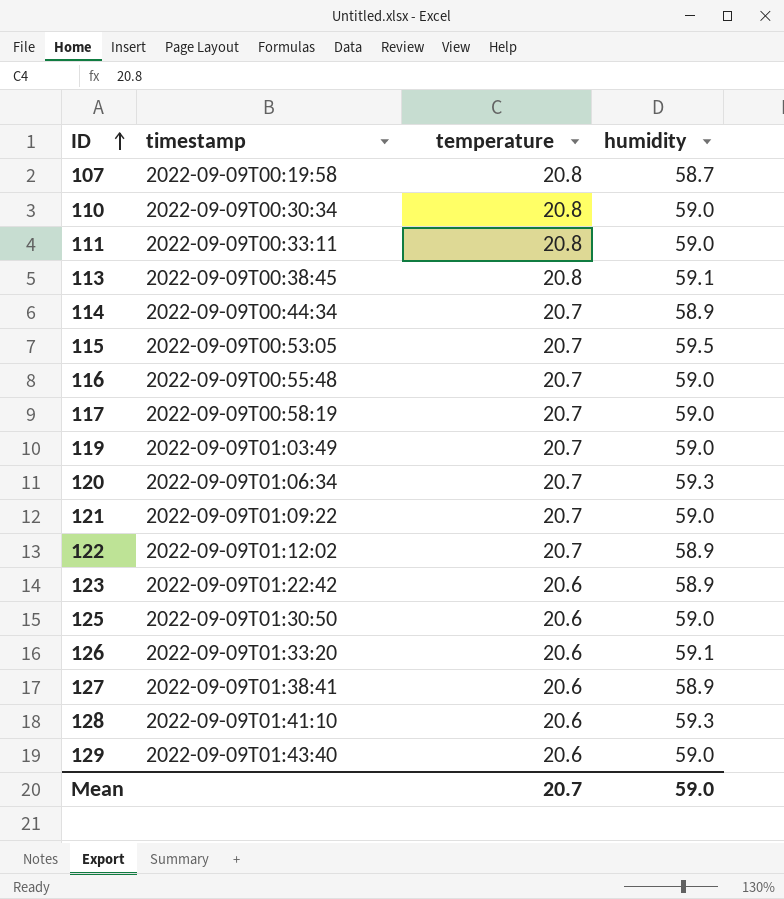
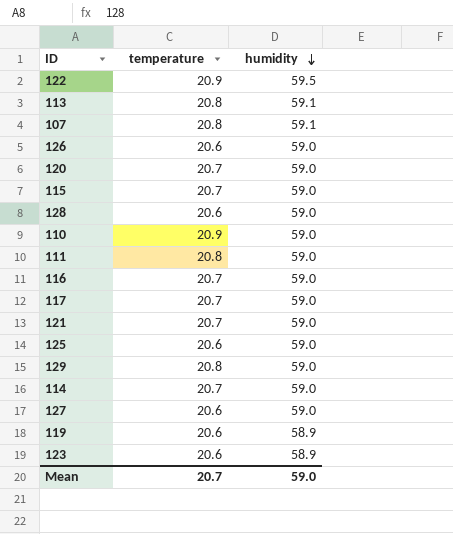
row order: ID ascending -> humidity descending
column timestamp | position: 2 -> none
122 | temperature: 20.7 -> 20.9
122 | humidity: 58.9 -> 59.5
107 | humidity: 58.7 -> 59.1
126 | humidity: 59.1 -> 59.0
120 | humidity: 59.3 -> 59.0
115 | humidity: 59.5 -> 59.0
128 | humidity: 59.3 -> 59.0
110 | temperature: 20.8 -> 20.9
129 | temperature: 20.6 -> 20.8
114 | humidity: 58.9 -> 59.0
127 | humidity: 58.9 -> 59.0
119 | temperature: 20.7 -> 20.6
119 | humidity: 59.0 -> 58.9

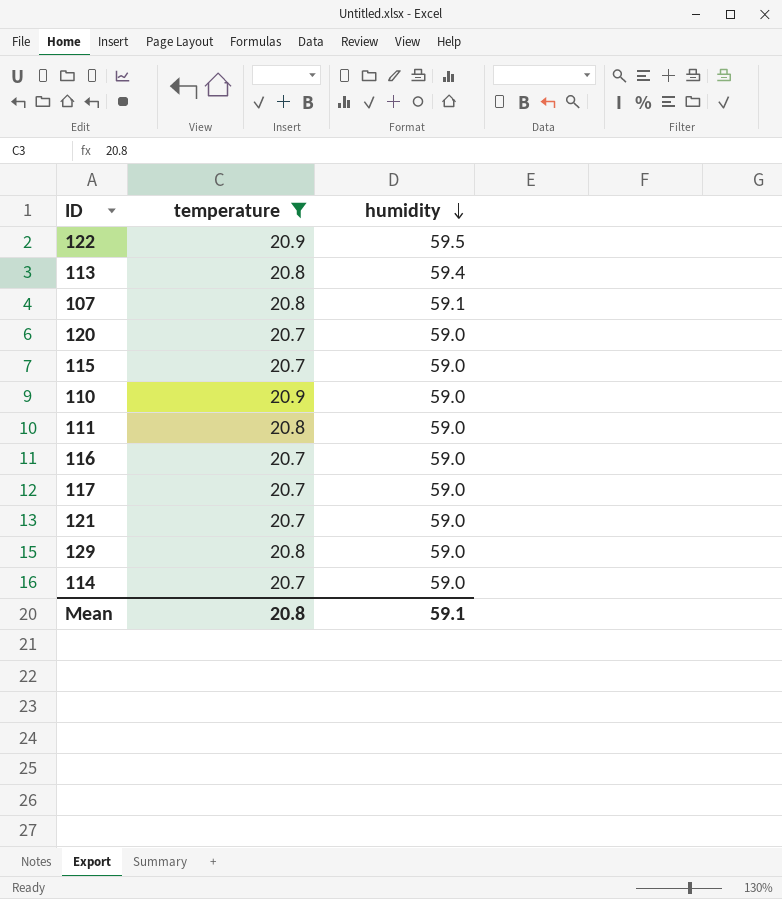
filter: none -> temperature != 20.6
113 | humidity: 59.1 -> 59.4
Mean | temperature: 20.7 -> 20.8
Mean | humidity: 59.0 -> 59.1

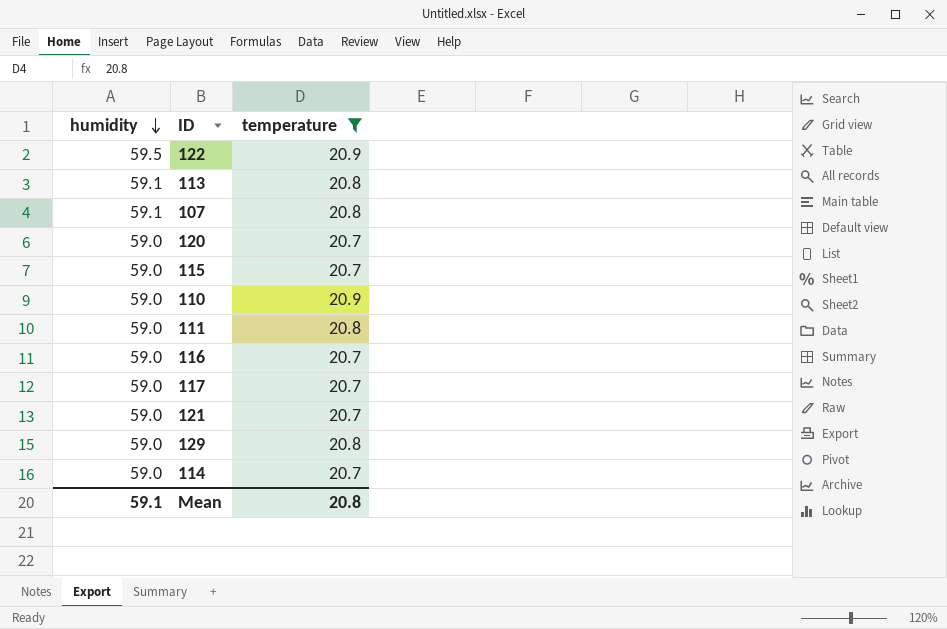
column humidity | position: 3 -> 1
113 | humidity: 59.4 -> 59.1

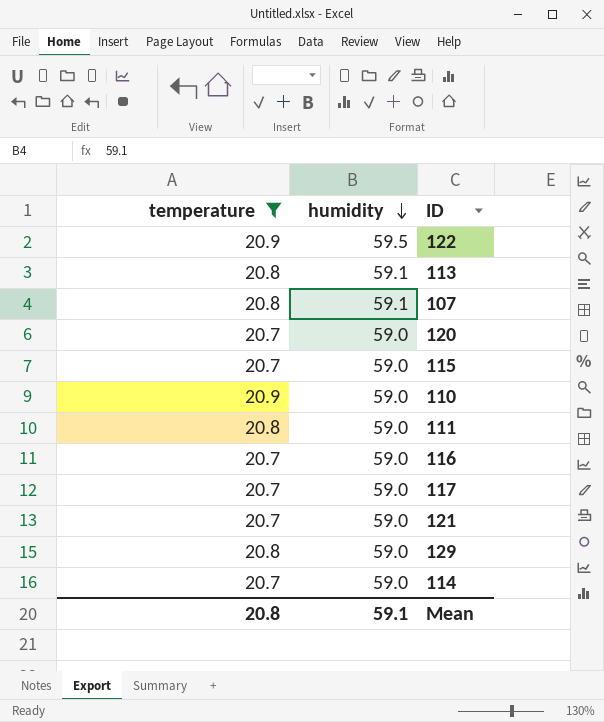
column temperature | position: 3 -> 1

